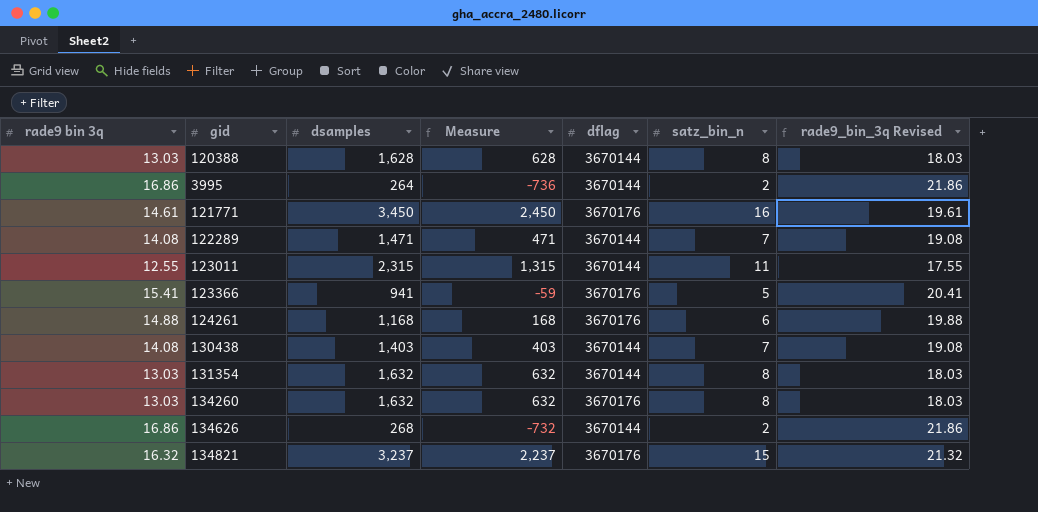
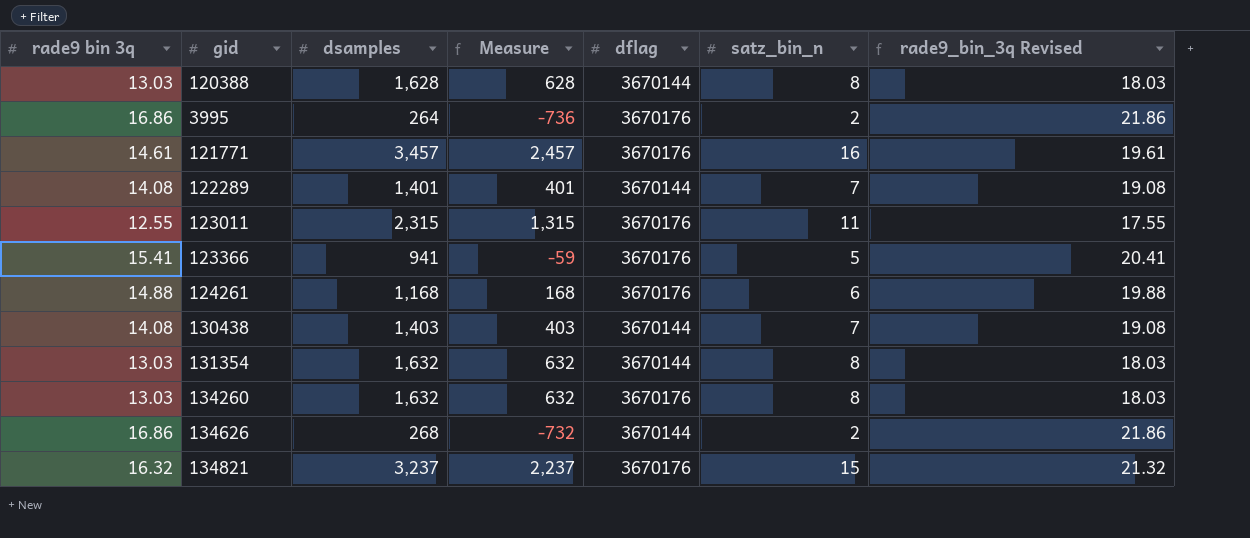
3995 | dflag: 3670144 -> 3670176
121771 | dsamples: 3,450 -> 3,457
121771 | Measure: 2,450 -> 2,457
122289 | dsamples: 1,471 -> 1,401
122289 | Measure: 471 -> 401
123011 | dflag: 3670144 -> 3670176

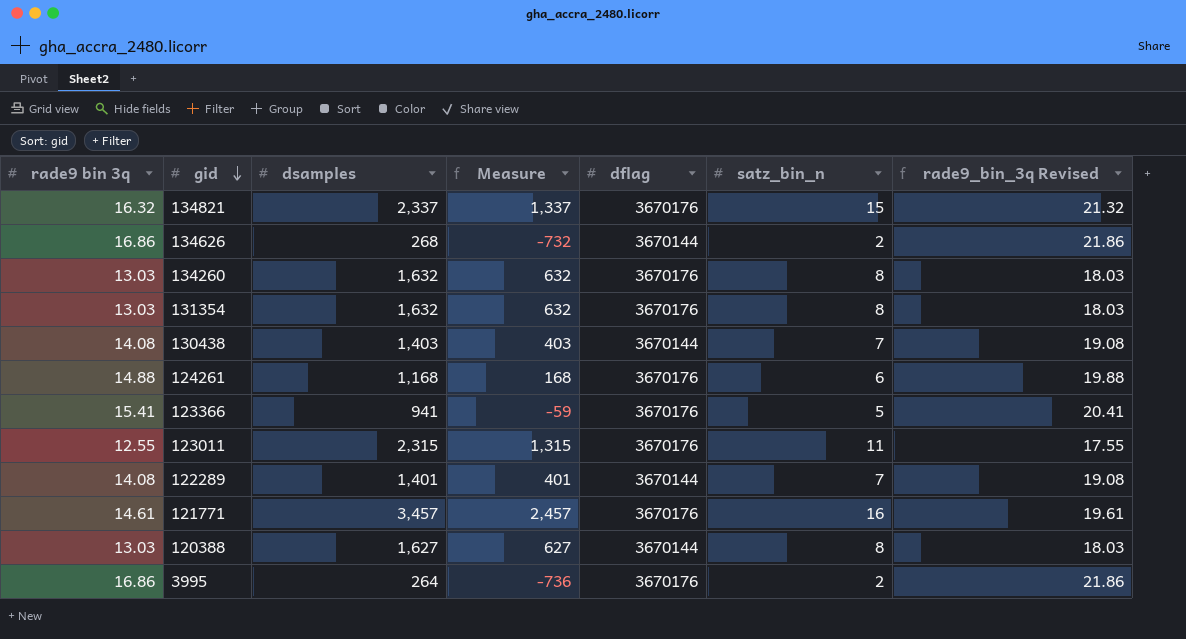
row order: none -> gid descending
134821 | dsamples: 3,237 -> 2,337
134821 | Measure: 2,237 -> 1,337
131354 | dflag: 3670144 -> 3670176
120388 | dsamples: 1,628 -> 1,627
120388 | Measure: 628 -> 627

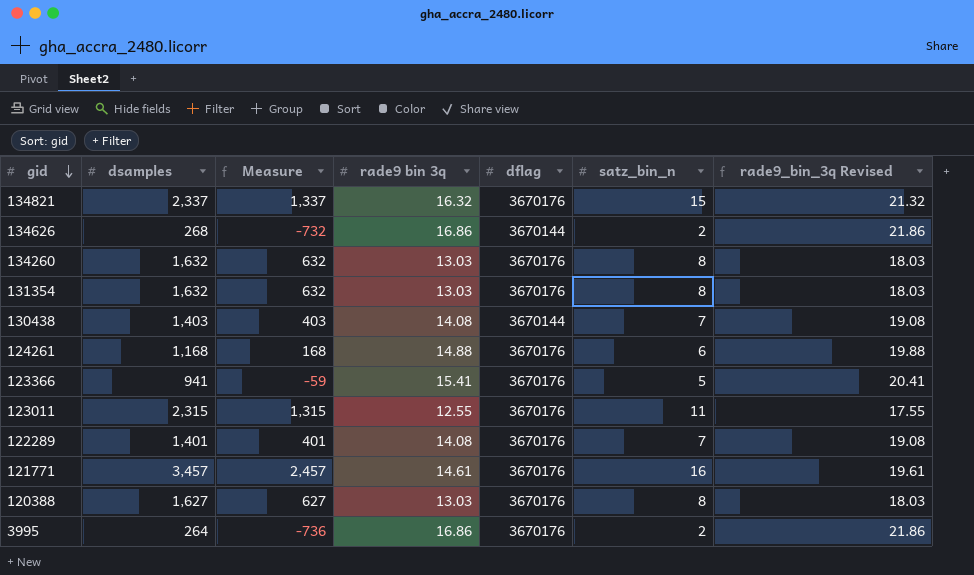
column rade9 bin 3q | position: 1 -> 4
122289 | dflag: 3670144 -> 3670176
120388 | dflag: 3670144 -> 3670176

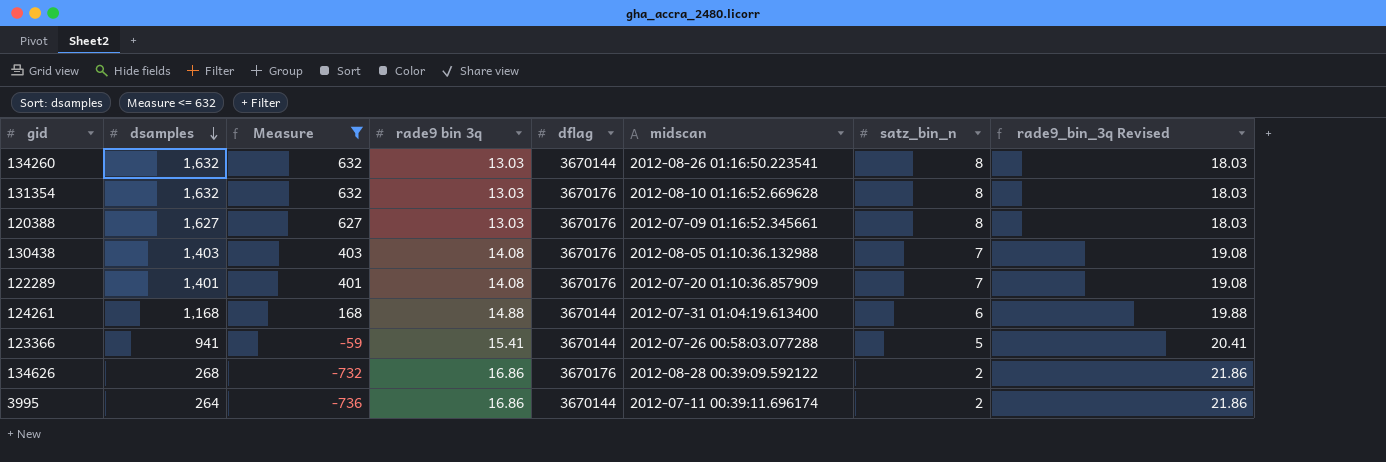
filter: none -> Measure <= 632
row order: gid descending -> dsamples descending
column midscan | position: none -> 6
134260 | dflag: 3670176 -> 3670144
130438 | dflag: 3670144 -> 3670176
124261 | dflag: 3670176 -> 3670144
123366 | dflag: 3670176 -> 3670144
134626 | dflag: 3670144 -> 3670176
3995 | dflag: 3670176 -> 3670144

